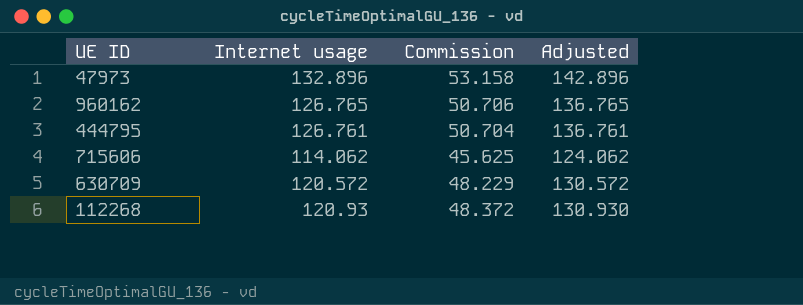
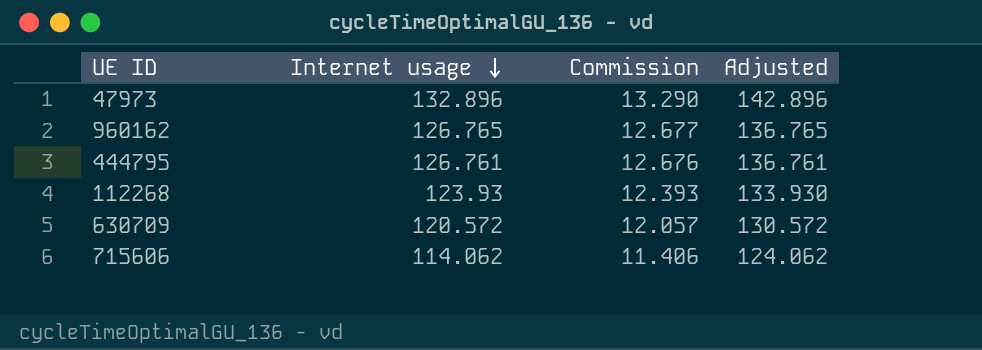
row order: none -> Internet usage descending
column Commission | formula: [Internet usage] * 0.4 -> [Internet usage] * 0.1
112268 | Internet usage: 120.93 -> 123.93
112268 | Adjusted: 130.930 -> 133.930

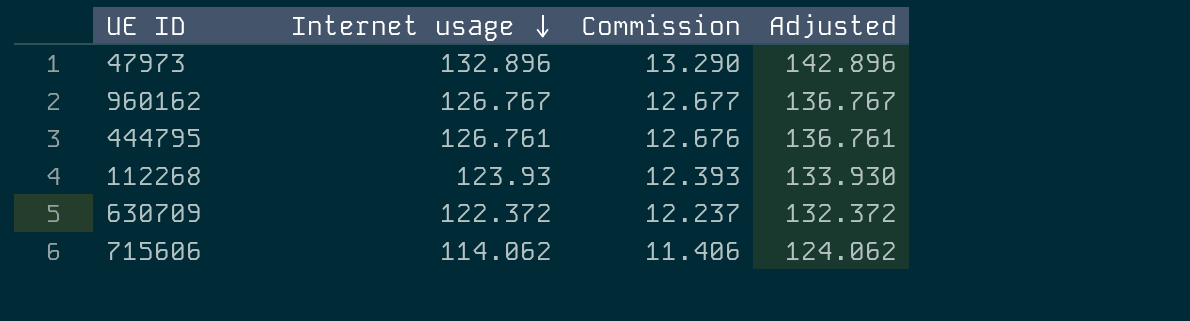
960162 | Internet usage: 126.765 -> 126.767
960162 | Adjusted: 136.765 -> 136.767
630709 | Internet usage: 120.572 -> 122.372
630709 | Commission: 12.057 -> 12.237
630709 | Adjusted: 130.572 -> 132.372

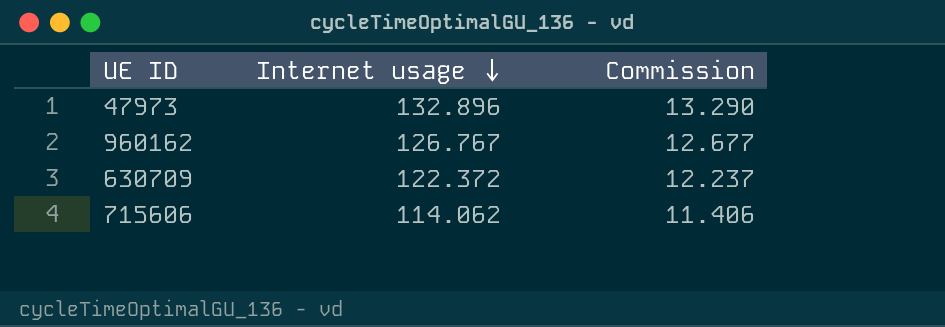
column Adjusted | formula: [Internet usage] + 10 -> none
row 444795: 126.761 | 12.676 | 136.761 -> none
row 112268: 123.93 | 12.393 | 133.930 -> none

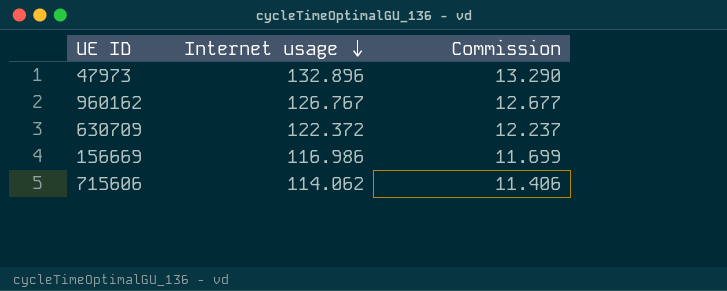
row 156669: none -> 116.986 | 11.699

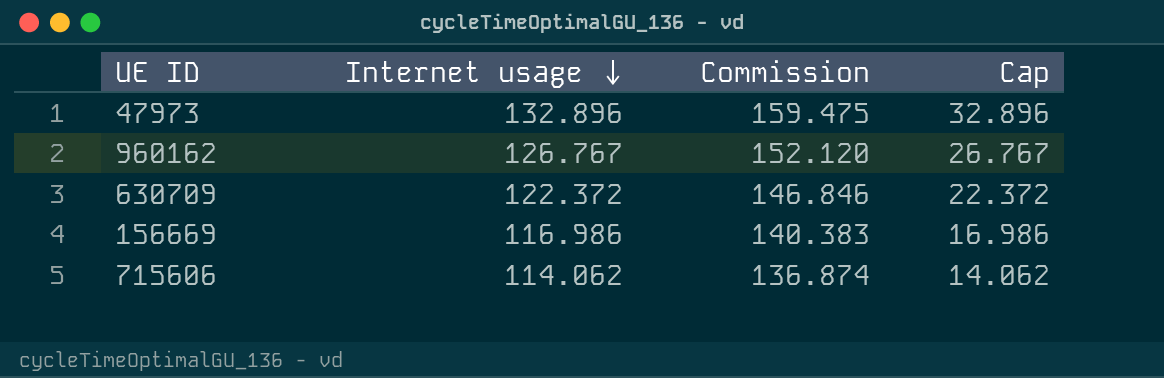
column Commission | formula: [Internet usage] * 0.1 -> [Internet usage] * 1.2
column Cap | formula: none -> [Internet usage] - 100

